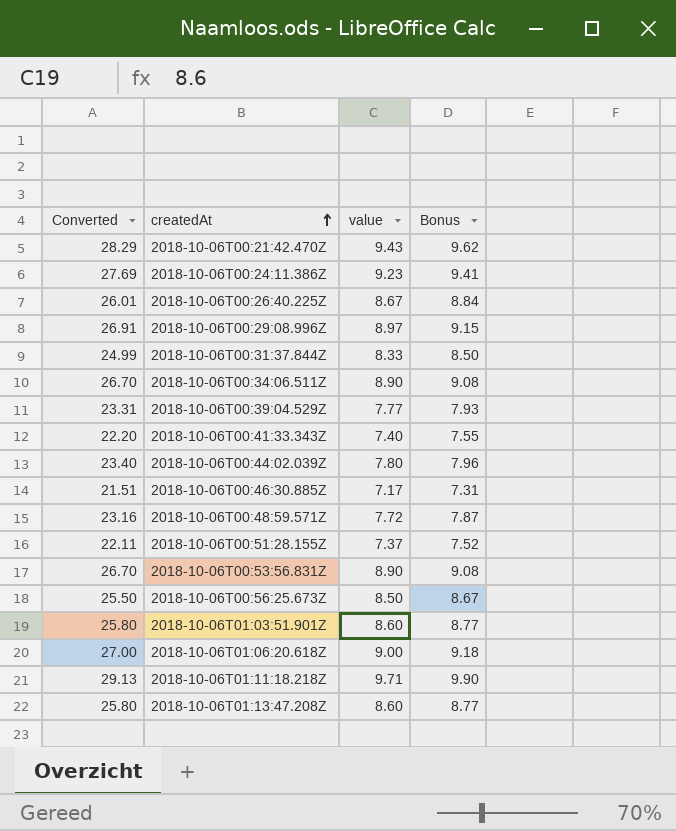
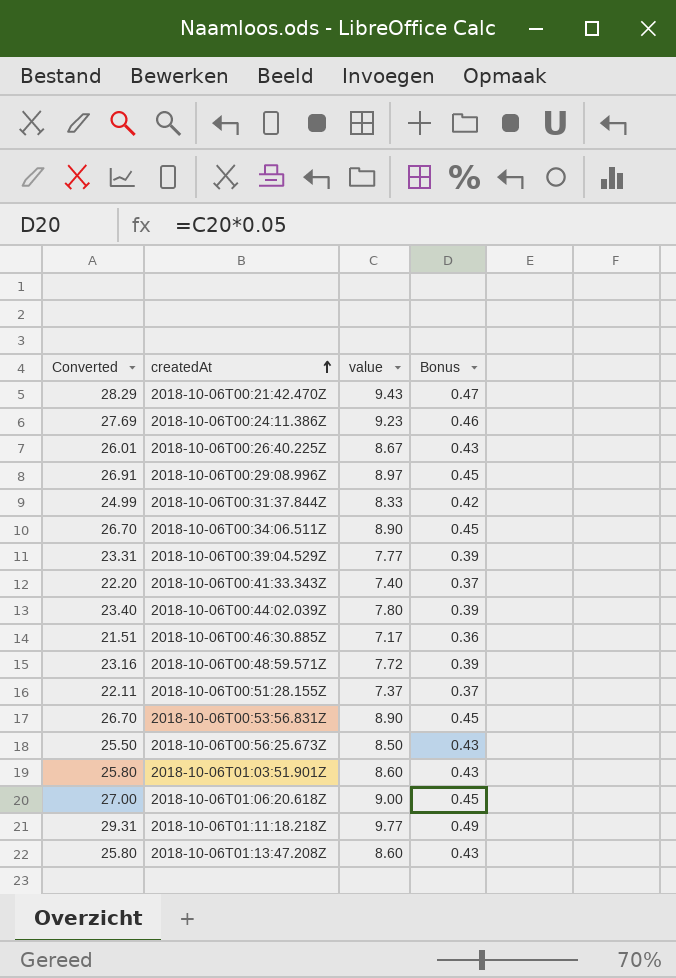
column Bonus | formula: [value] * 1.02 -> [value] * 0.05
2018-10-06T01:11:18.218Z | Converted: 29.13 -> 29.31
2018-10-06T01:11:18.218Z | value: 9.71 -> 9.77

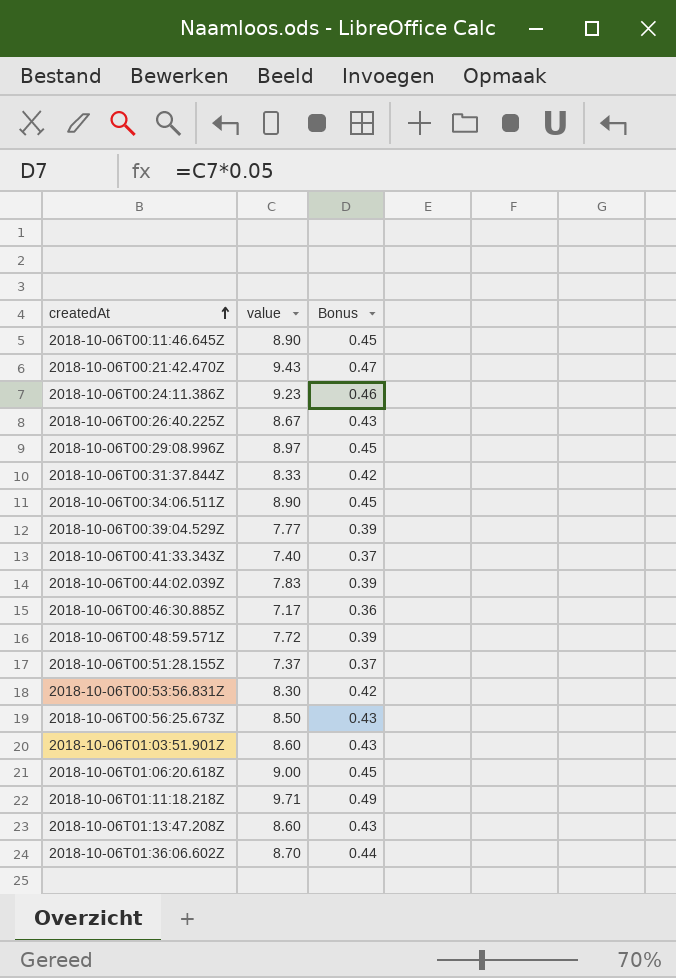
column Converted | formula: [value] * 3 -> none
row 2018-10-06T00:11:46.645Z: none -> 8.90 | 0.45
2018-10-06T00:44:02.039Z | value: 7.80 -> 7.83
2018-10-06T00:53:56.831Z | value: 8.90 -> 8.30
2018-10-06T00:53:56.831Z | Bonus: 0.45 -> 0.42
2018-10-06T01:11:18.218Z | value: 9.77 -> 9.71
row 2018-10-06T01:36:06.602Z: none -> 8.70 | 0.44

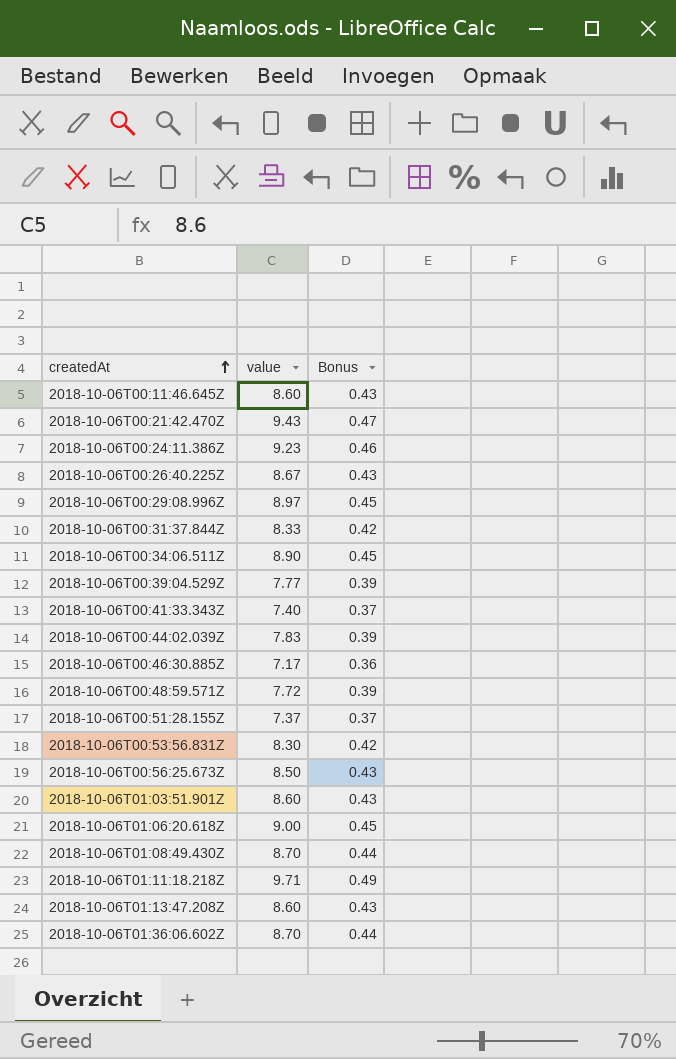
2018-10-06T00:11:46.645Z | value: 8.90 -> 8.60
2018-10-06T00:11:46.645Z | Bonus: 0.45 -> 0.43
row 2018-10-06T01:08:49.430Z: none -> 8.70 | 0.44

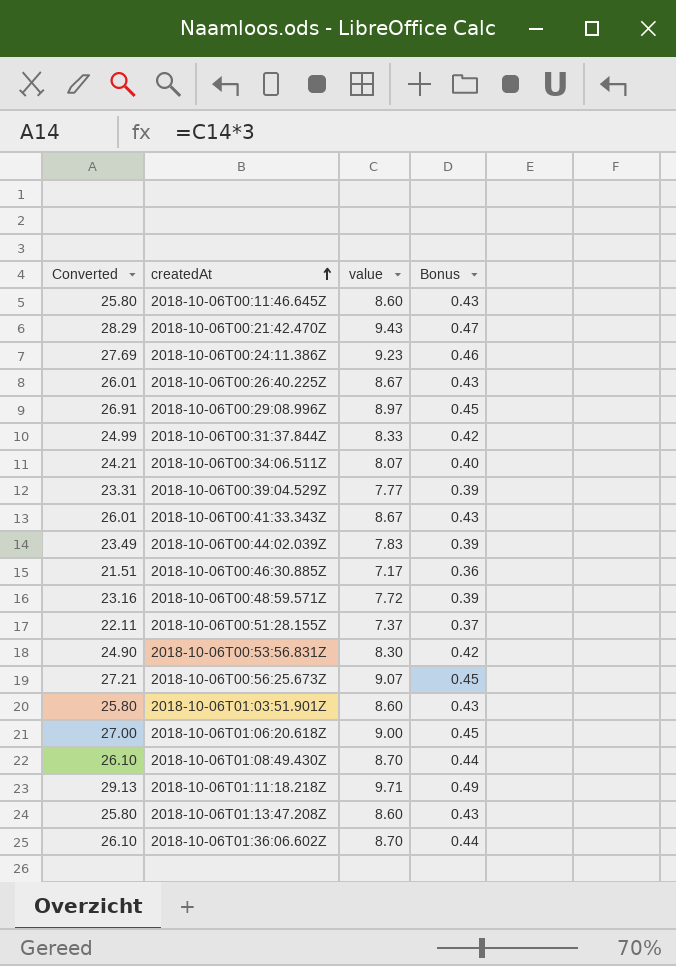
column Converted | formula: none -> [value] * 3
2018-10-06T00:34:06.511Z | value: 8.90 -> 8.07
2018-10-06T00:34:06.511Z | Bonus: 0.45 -> 0.40
2018-10-06T00:41:33.343Z | value: 7.40 -> 8.67
2018-10-06T00:41:33.343Z | Bonus: 0.37 -> 0.43
2018-10-06T00:56:25.673Z | value: 8.50 -> 9.07
2018-10-06T00:56:25.673Z | Bonus: 0.43 -> 0.45

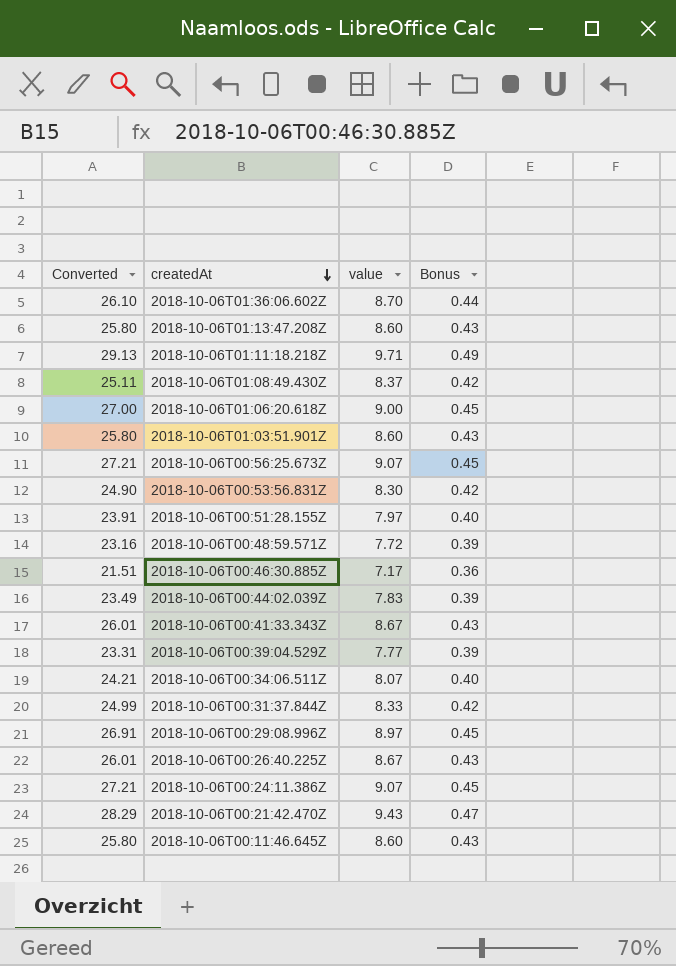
row order: createdAt ascending -> createdAt descending
2018-10-06T01:08:49.430Z | Converted: 26.10 -> 25.11
2018-10-06T01:08:49.430Z | value: 8.70 -> 8.37
2018-10-06T01:08:49.430Z | Bonus: 0.44 -> 0.42
2018-10-06T00:51:28.155Z | Converted: 22.11 -> 23.91
2018-10-06T00:51:28.155Z | value: 7.37 -> 7.97
2018-10-06T00:51:28.155Z | Bonus: 0.37 -> 0.40
2018-10-06T00:24:11.386Z | Converted: 27.69 -> 27.21
2018-10-06T00:24:11.386Z | value: 9.23 -> 9.07
2018-10-06T00:24:11.386Z | Bonus: 0.46 -> 0.45

